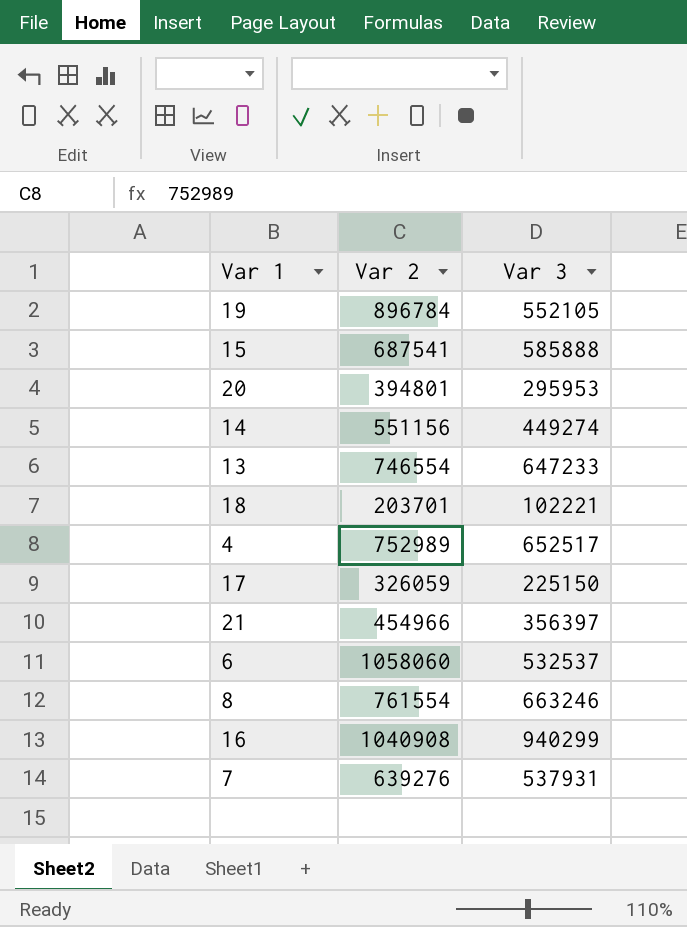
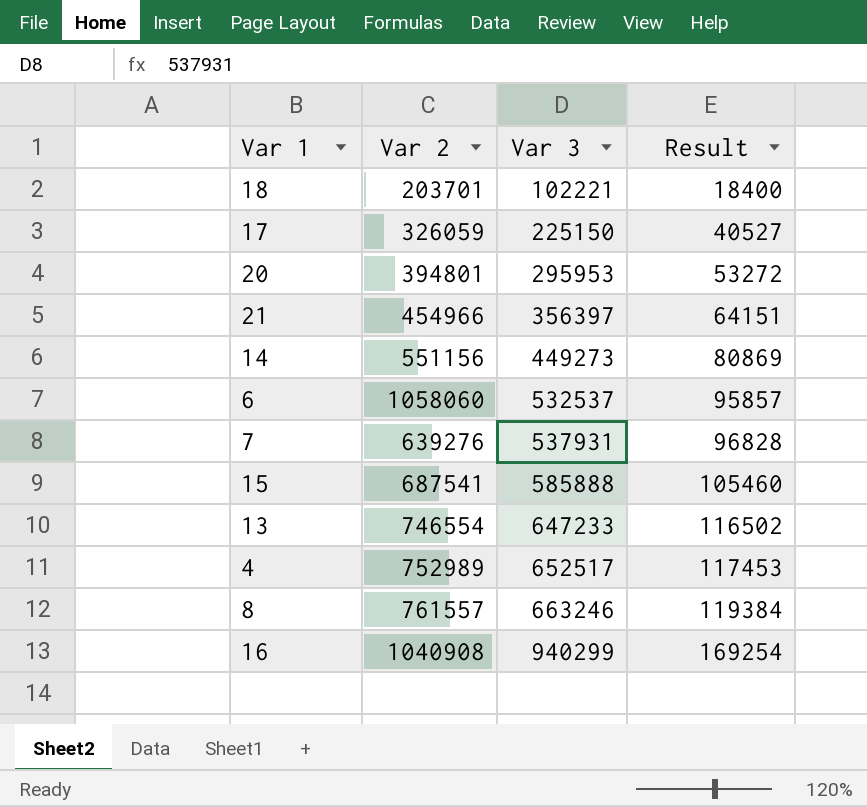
row order: none -> Var 3 ascending
column Result | formula: none -> [Var 3] * 0.18
row 19: 896784 | 552105 -> none
14 | Var 3: 449274 -> 449273
8 | Var 2: 761554 -> 761557

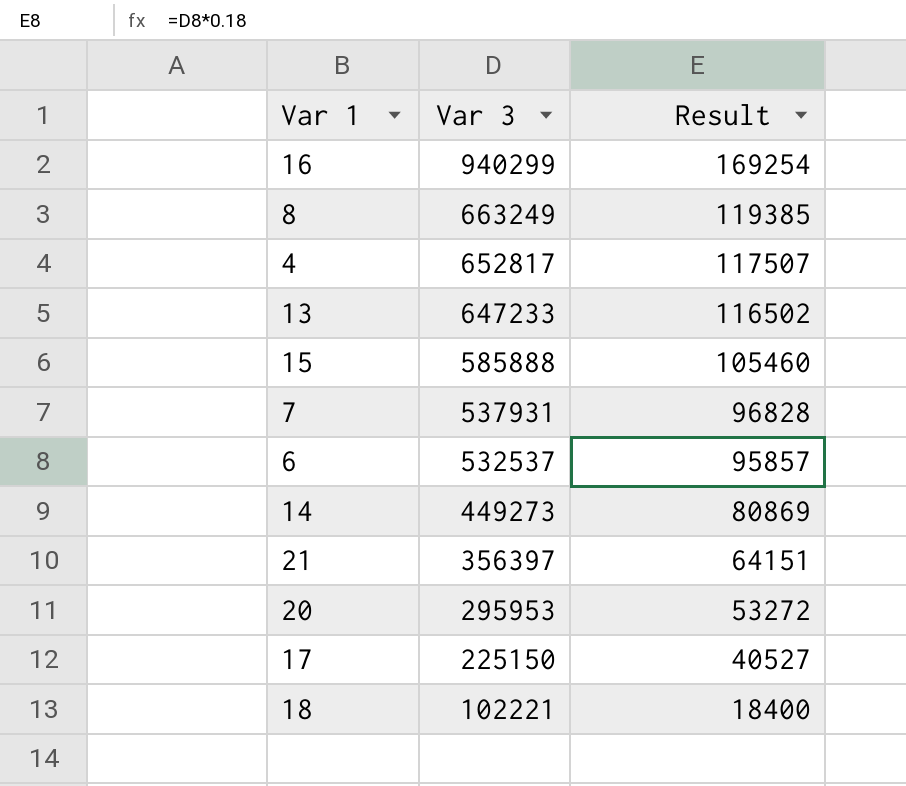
row order: Var 3 ascending -> Var 3 descending
column Var 2 | position: 2 -> none
8 | Var 3: 663246 -> 663249
8 | Result: 119384 -> 119385
4 | Var 3: 652517 -> 652817
4 | Result: 117453 -> 117507

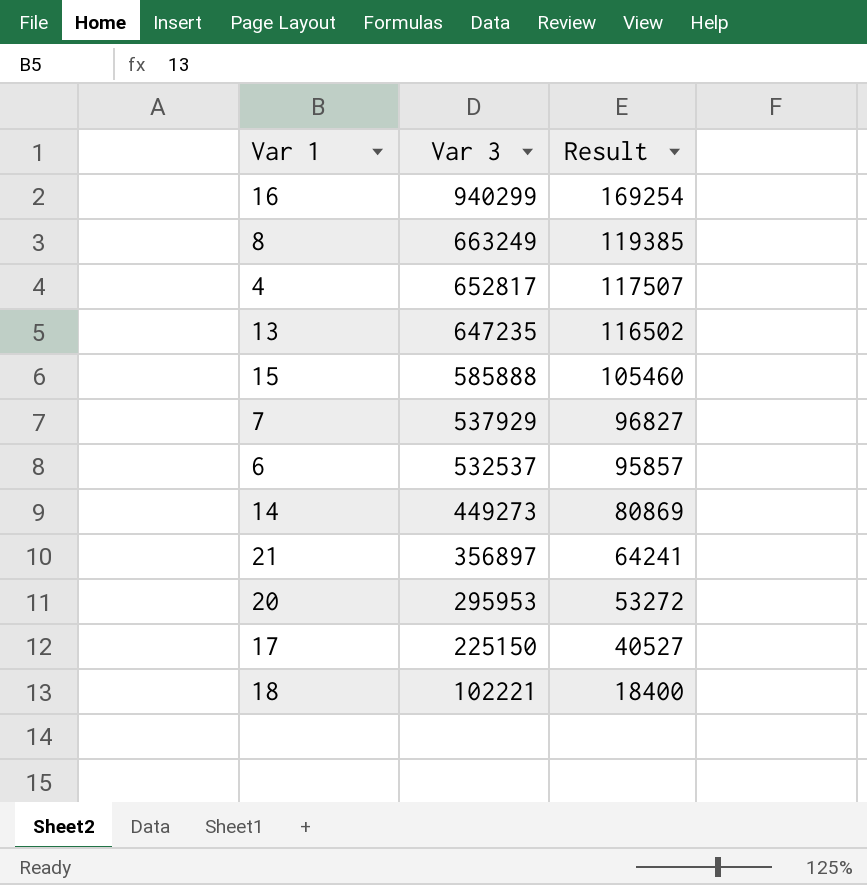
13 | Var 3: 647233 -> 647235
7 | Var 3: 537931 -> 537929
7 | Result: 96828 -> 96827
21 | Var 3: 356397 -> 356897
21 | Result: 64151 -> 64241

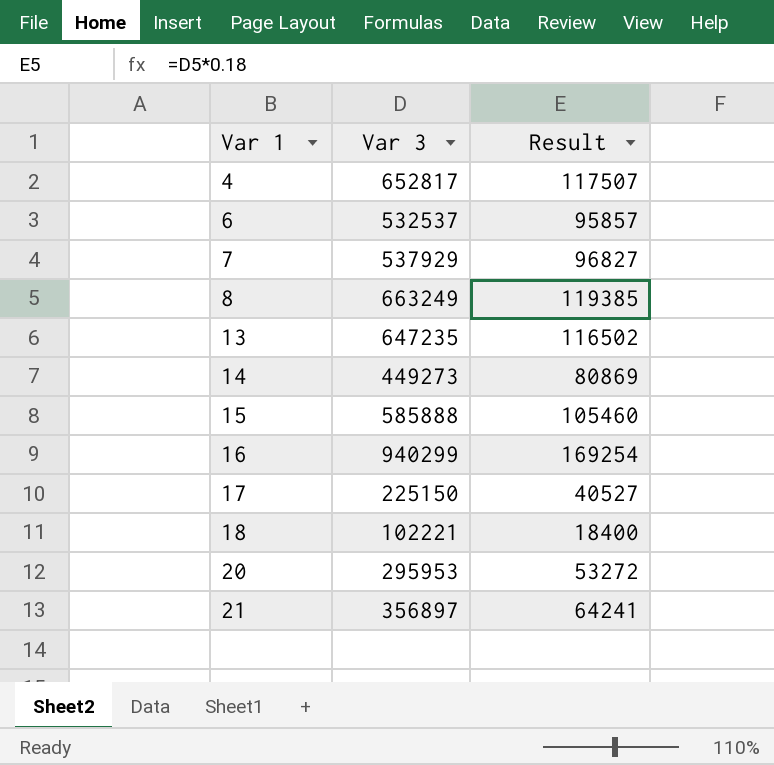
row order: Var 3 descending -> Var 1 ascending

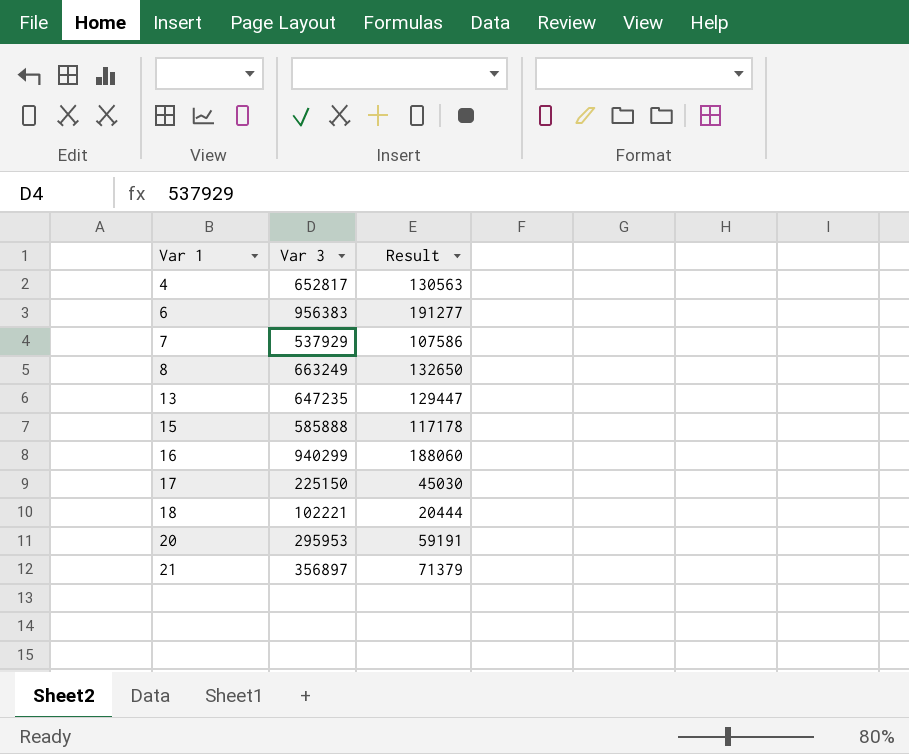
column Result | formula: [Var 3] * 0.18 -> [Var 3] * 0.2
row 14: 449273 | 80869 -> none
6 | Var 3: 532537 -> 956383

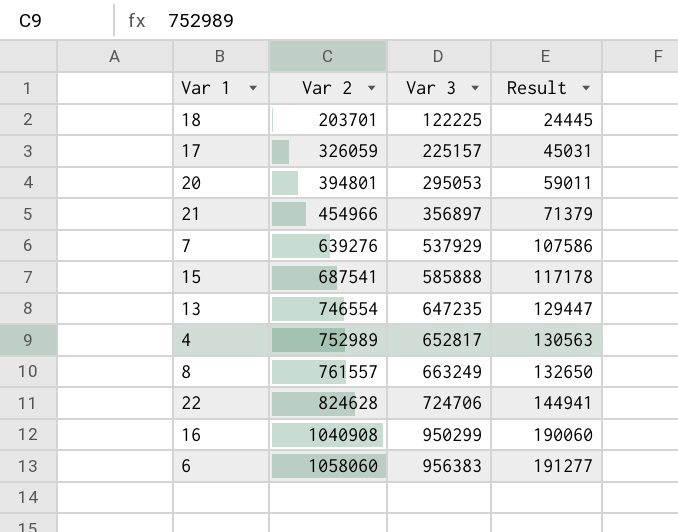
row order: Var 1 ascending -> Var 2 ascending
column Var 2 | position: none -> 2
18 | Var 3: 102221 -> 122225
18 | Result: 20444 -> 24445
17 | Var 3: 225150 -> 225157
17 | Result: 45030 -> 45031
20 | Var 3: 295953 -> 295053
20 | Result: 59191 -> 59011
row 22: none -> 824628 | 724706 | 144941
16 | Var 3: 940299 -> 950299
16 | Result: 188060 -> 190060

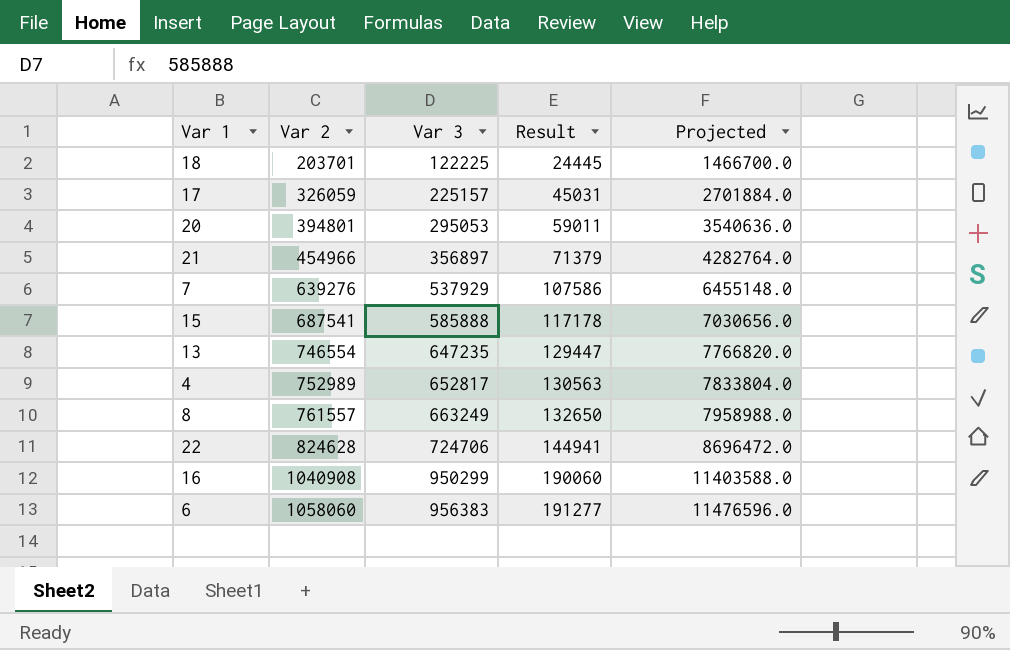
column Projected | formula: none -> [Var 3] * 12

